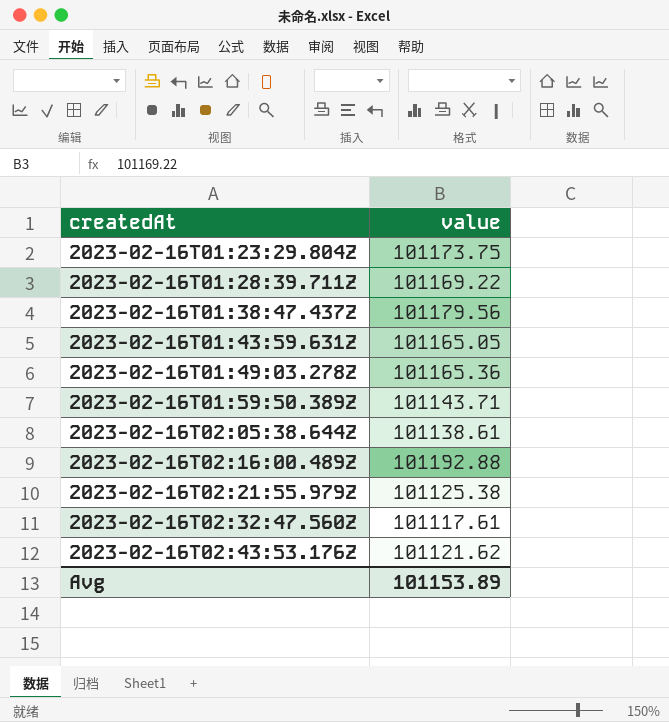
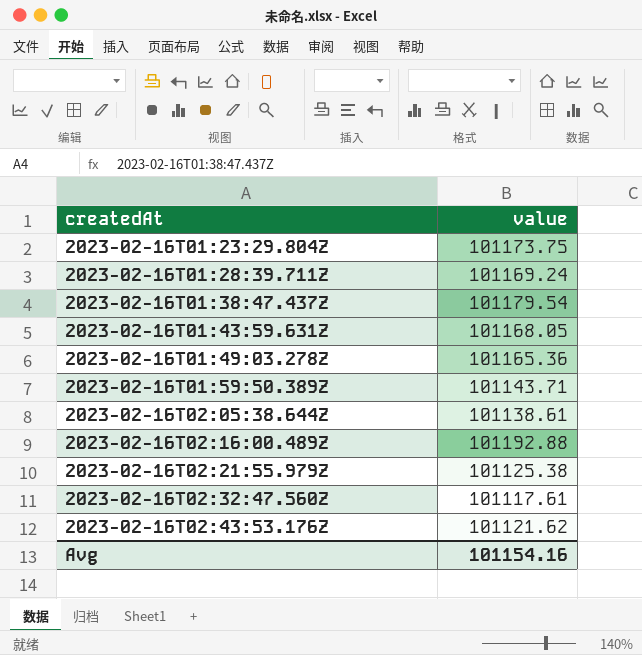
2023-02-16T01:28:39.711Z | value: 101169.22 -> 101169.24
2023-02-16T01:38:47.437Z | value: 101179.56 -> 101179.54
2023-02-16T01:43:59.631Z | value: 101165.05 -> 101168.05
Avg | value: 101153.89 -> 101154.16

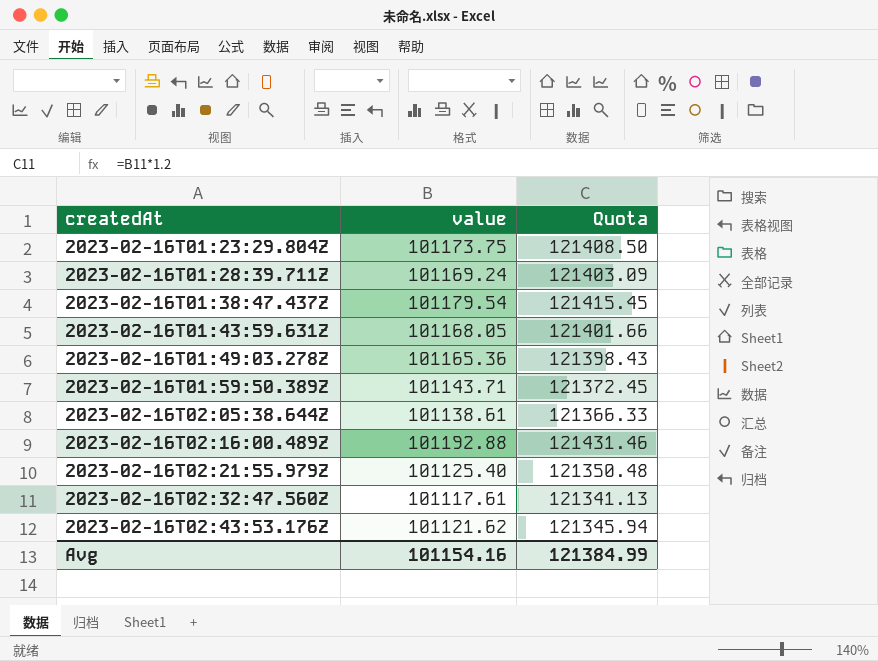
column Quota | formula: none -> [value] * 1.2
2023-02-16T02:21:55.979Z | value: 101125.38 -> 101125.40

